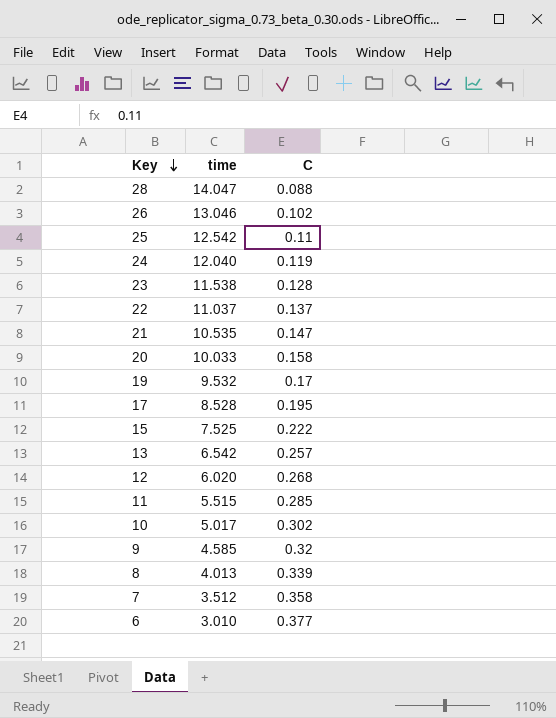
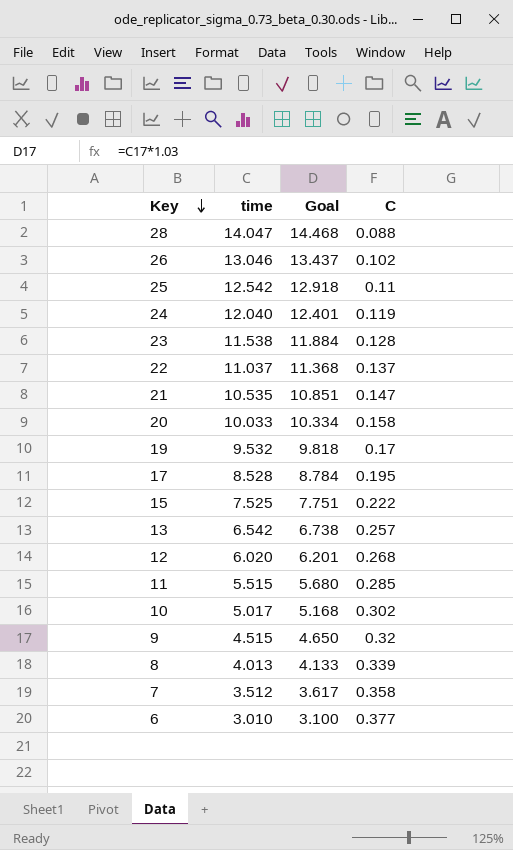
column Goal | formula: none -> [time] * 1.03
9 | time: 4.585 -> 4.515

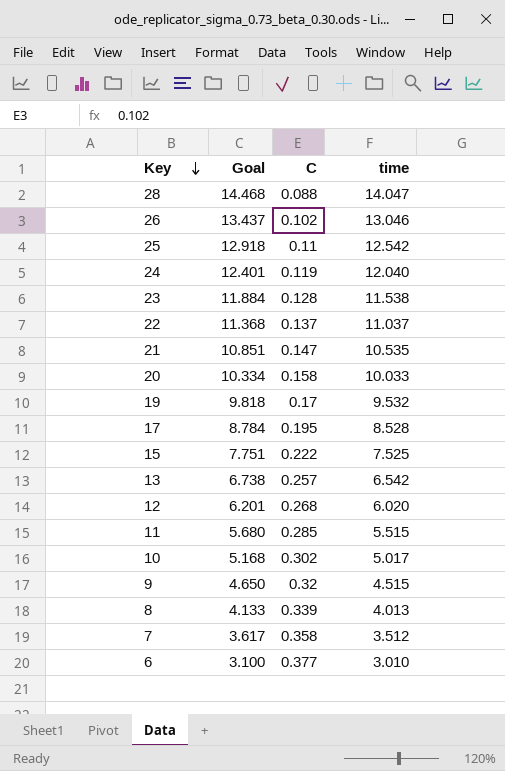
column time | position: 2 -> 4

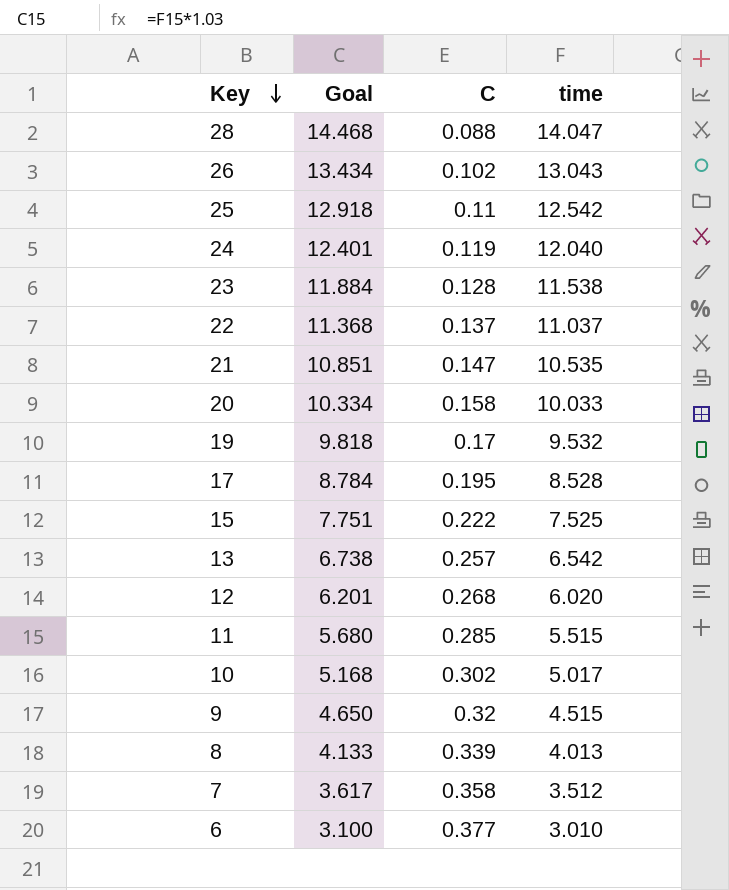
26 | Goal: 13.437 -> 13.434
26 | time: 13.046 -> 13.043

